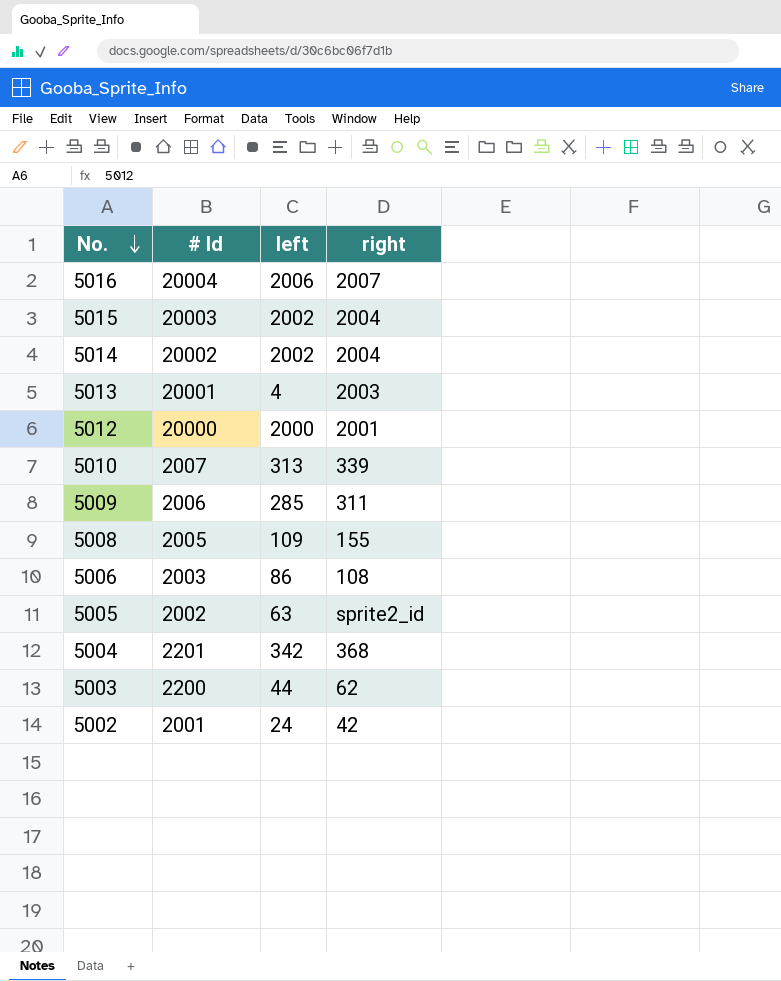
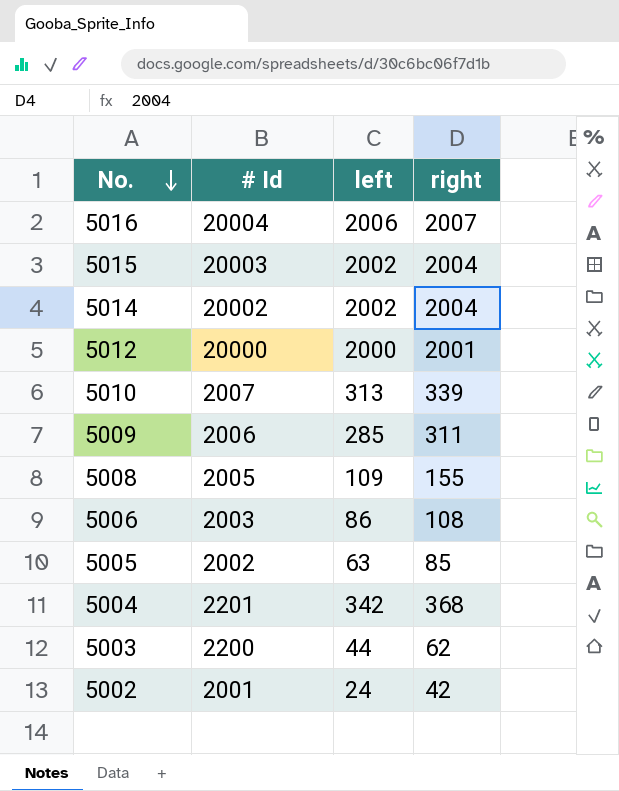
row 5013: 20001 | 4 | 2003 -> none
5005 | right: sprite2_id -> 85

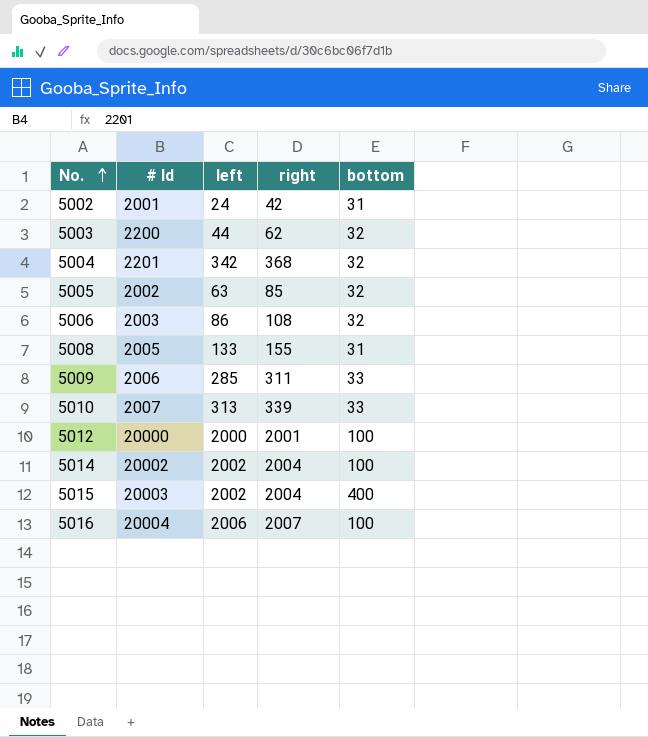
row order: No. descending -> No. ascending
column bottom | position: none -> 5
5008 | left: 109 -> 133

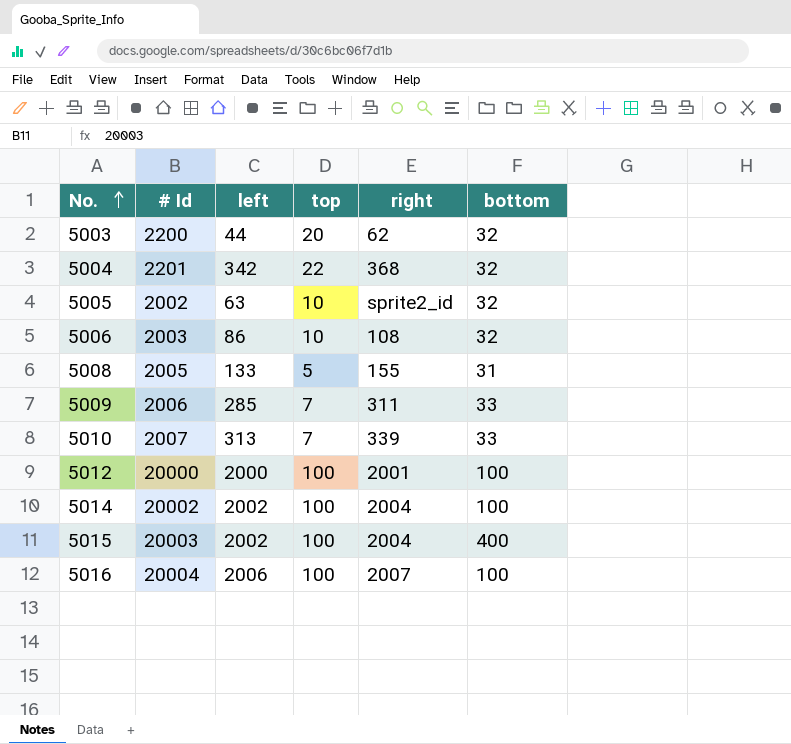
column top | position: none -> 4
row 5002: 2001 | 24 | 42 | 31 -> none
5005 | right: 85 -> sprite2_id

